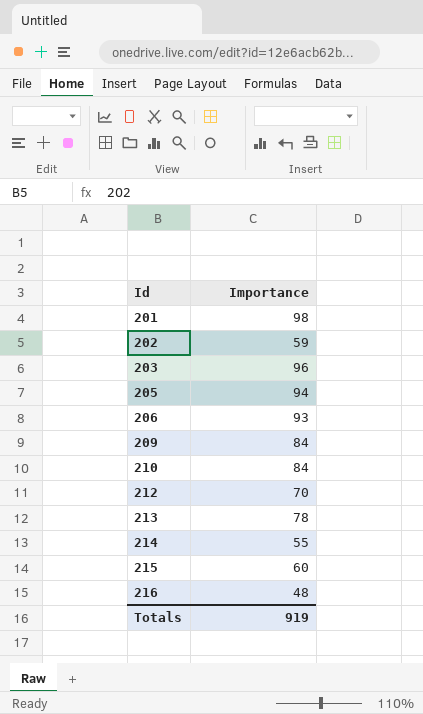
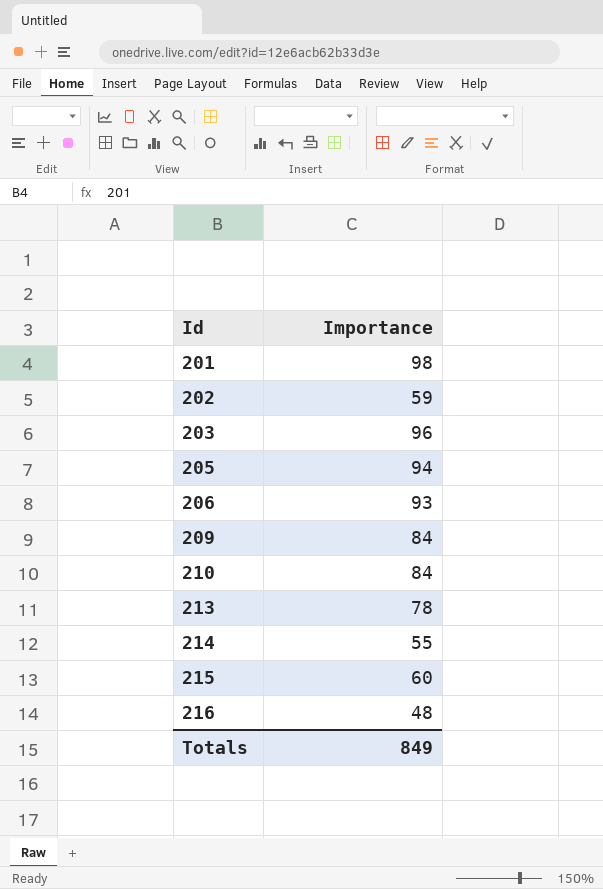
row 212: 70 -> none
Totals | Importance: 919 -> 849

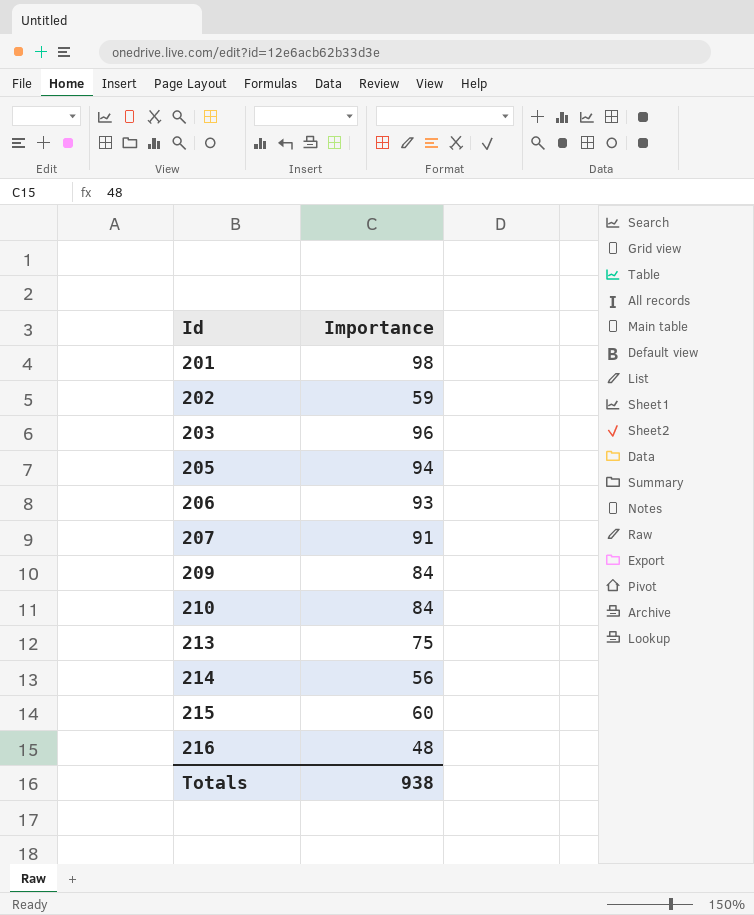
row 207: none -> 91
213 | Importance: 78 -> 75
214 | Importance: 55 -> 56
Totals | Importance: 849 -> 938

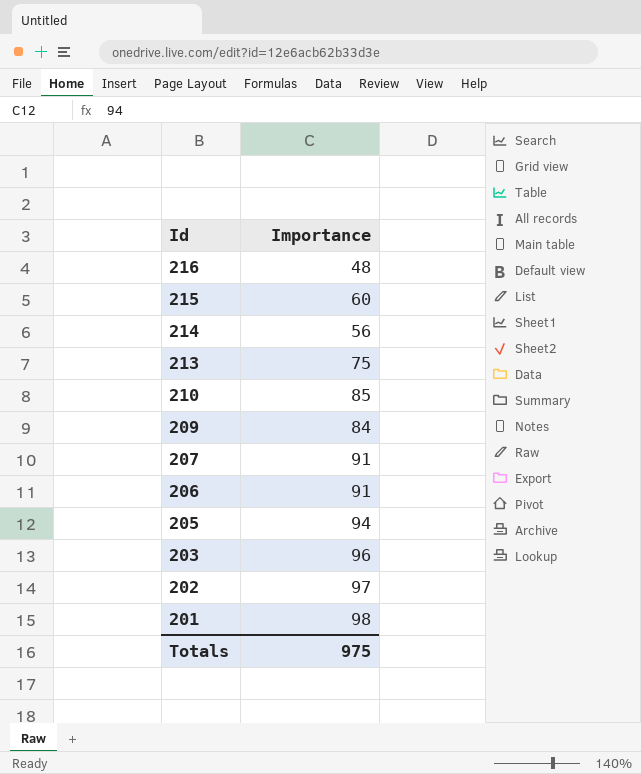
row order: Id ascending -> Id descending
210 | Importance: 84 -> 85
206 | Importance: 93 -> 91
202 | Importance: 59 -> 97
Totals | Importance: 938 -> 975

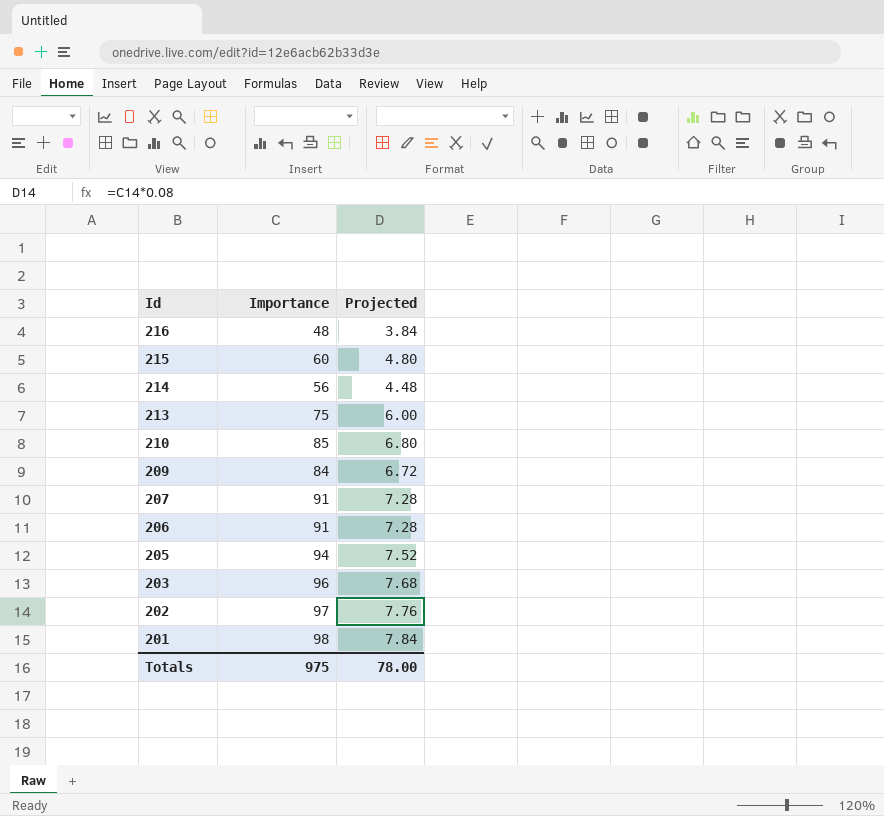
column Projected | formula: none -> [Importance] * 0.08

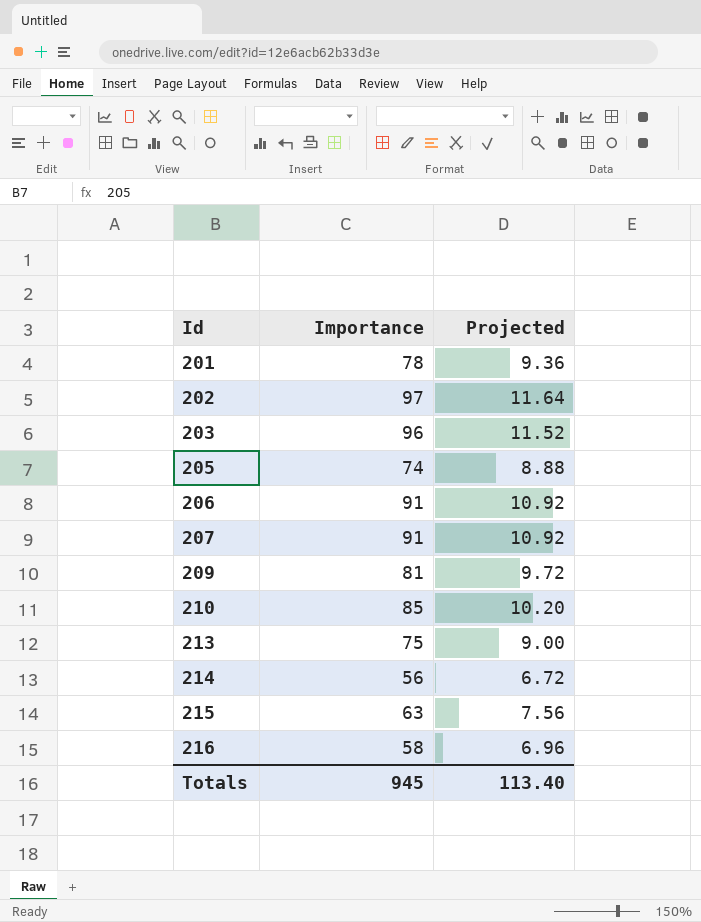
row order: Id descending -> Id ascending
column Projected | formula: [Importance] * 0.08 -> [Importance] * 0.12
201 | Importance: 98 -> 78
205 | Importance: 94 -> 74
209 | Importance: 84 -> 81
215 | Importance: 60 -> 63
216 | Importance: 48 -> 58
Totals | Importance: 975 -> 945
Totals | Projected: 78.00 -> 113.40

